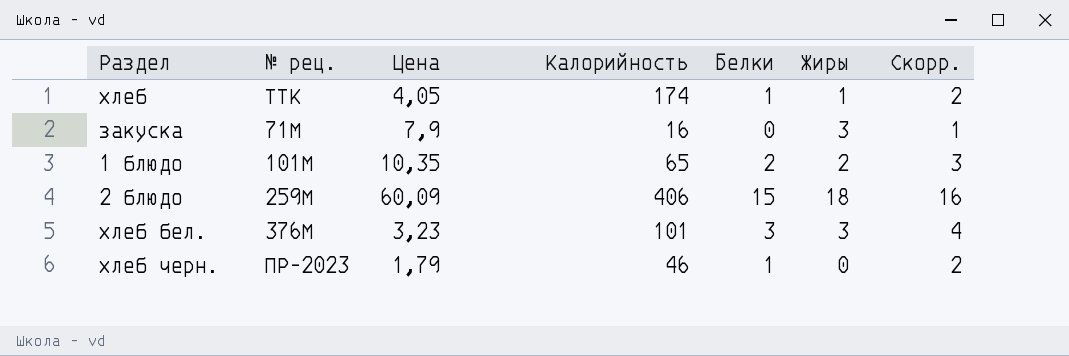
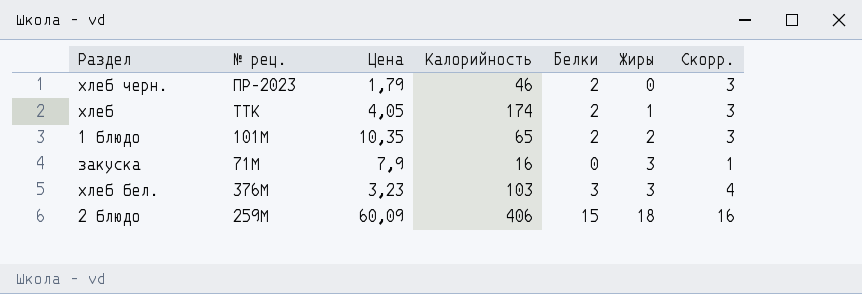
row order: none -> Жиры ascending
хлеб черн. | Белки: 1 -> 2
хлеб черн. | Скорр.: 2 -> 3
хлеб | Белки: 1 -> 2
хлеб | Скорр.: 2 -> 3
хлеб бел. | Калорийность: 101 -> 103

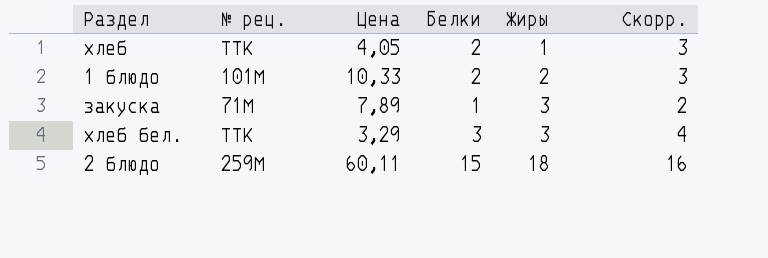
column Калорийность | position: 4 -> none
row хлеб черн.: ПР-2023 | 1,79 | 46 | 2 | 0 | 3 -> none
1 блюдо | Цена: 10,35 -> 10,33
закуска | Цена: 7,9 -> 7,89
закуска | Белки: 0 -> 1
закуска | Скорр.: 1 -> 2
хлеб бел. | № рец.: 376М -> ТТК
хлеб бел. | Цена: 3,23 -> 3,29
2 блюдо | Цена: 60,09 -> 60,11

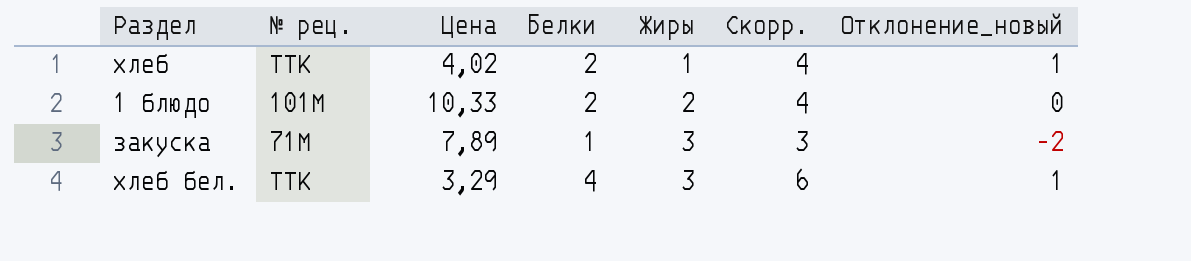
column Скорр. | formula: [Белки] + 1 -> [Белки] + 2
column Отклонение_новый | formula: none -> [Белки] - [Жиры]
row 2 блюдо: 259М | 60,11 | 15 | 18 | 16 -> none
хлеб | Цена: 4,05 -> 4,02
хлеб бел. | Белки: 3 -> 4

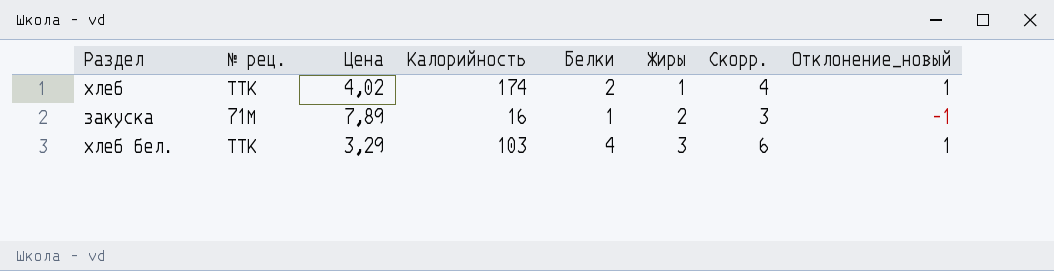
column Калорийность | position: none -> 4
row 1 блюдо: 101М | 10,33 | 2 | 2 | 4 | 0 -> none
закуска | Жиры: 3 -> 2
закуска | Отклонение_новый: -2 -> -1

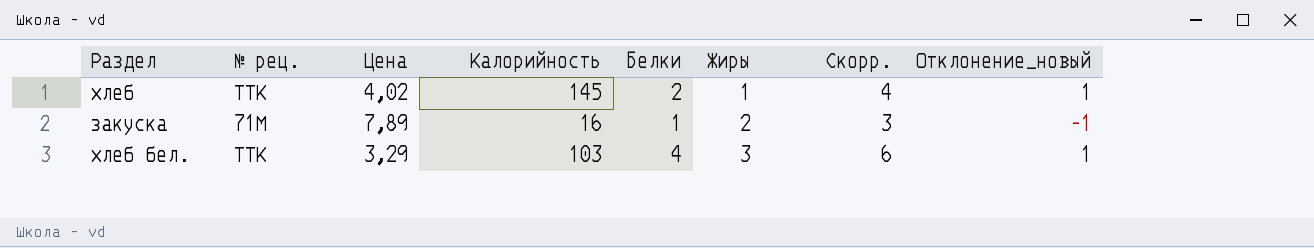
хлеб | Калорийность: 174 -> 145

